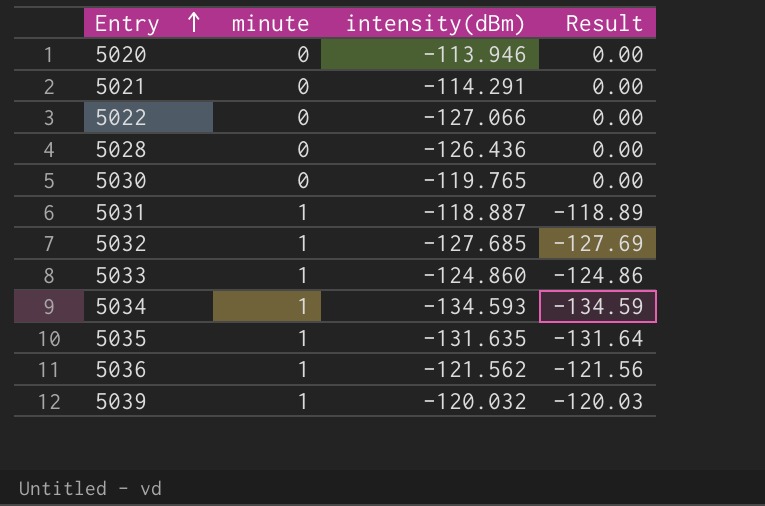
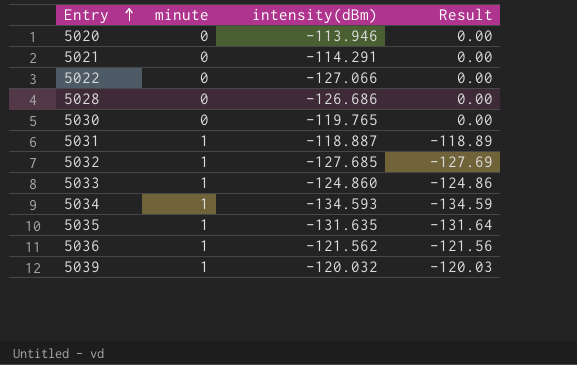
5028 | intensity(dBm): -126.436 -> -126.686

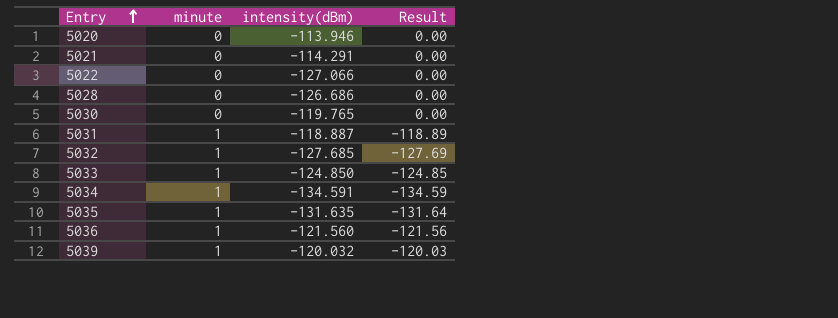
5033 | intensity(dBm): -124.860 -> -124.850
5033 | Result: -124.86 -> -124.85
5034 | intensity(dBm): -134.593 -> -134.591
5036 | intensity(dBm): -121.562 -> -121.560

